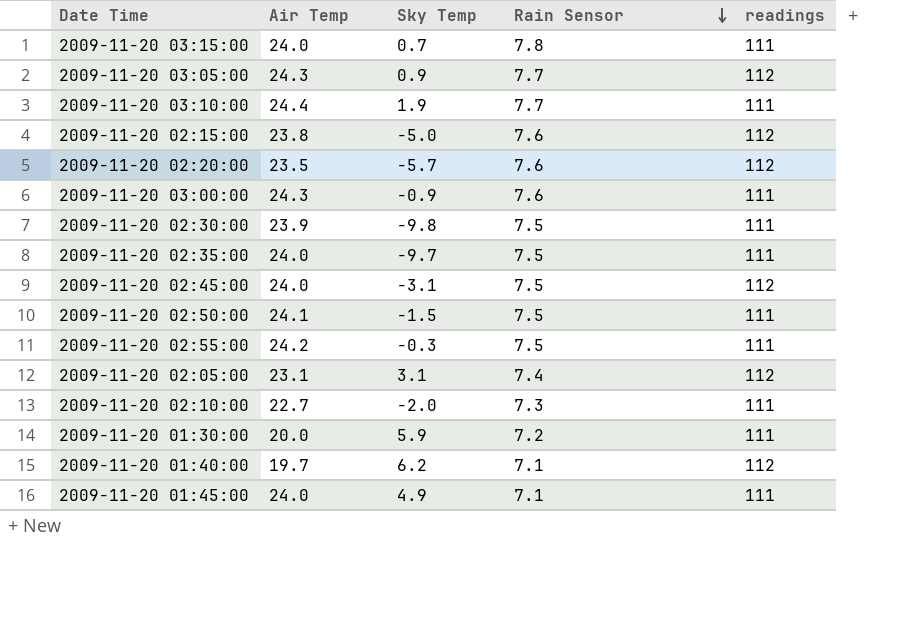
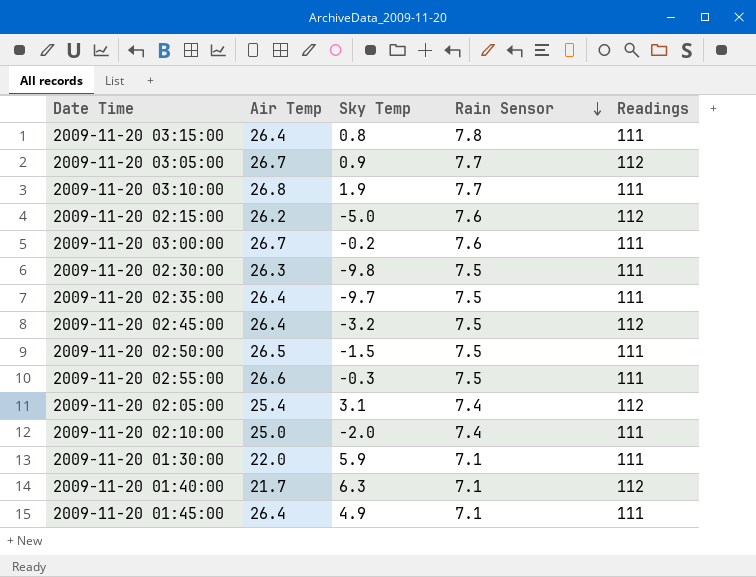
column name: readings -> Readings
row 2009-11-20 02:20:00: 23.5 | -5.7 | 7.6 | 112 -> none
2009-11-20 03:15:00 | Air Temp: 24.0 -> 26.4
2009-11-20 03:15:00 | Sky Temp: 0.7 -> 0.8
2009-11-20 03:05:00 | Air Temp: 24.3 -> 26.7
2009-11-20 03:10:00 | Air Temp: 24.4 -> 26.8
2009-11-20 02:15:00 | Air Temp: 23.8 -> 26.2
2009-11-20 03:00:00 | Air Temp: 24.3 -> 26.7
2009-11-20 03:00:00 | Sky Temp: -0.9 -> -0.2
2009-11-20 02:30:00 | Air Temp: 23.9 -> 26.3
2009-11-20 02:35:00 | Air Temp: 24.0 -> 26.4
2009-11-20 02:45:00 | Air Temp: 24.0 -> 26.4
2009-11-20 02:45:00 | Sky Temp: -3.1 -> -3.2
2009-11-20 02:50:00 | Air Temp: 24.1 -> 26.5
2009-11-20 02:55:00 | Air Temp: 24.2 -> 26.6
2009-11-20 02:05:00 | Air Temp: 23.1 -> 25.4
2009-11-20 02:10:00 | Air Temp: 22.7 -> 25.0
2009-11-20 02:10:00 | Rain Sensor: 7.3 -> 7.4
2009-11-20 01:30:00 | Air Temp: 20.0 -> 22.0
2009-11-20 01:30:00 | Rain Sensor: 7.2 -> 7.1
2009-11-20 01:40:00 | Air Temp: 19.7 -> 21.7
2009-11-20 01:40:00 | Sky Temp: 6.2 -> 6.3
2009-11-20 01:45:00 | Air Temp: 24.0 -> 26.4

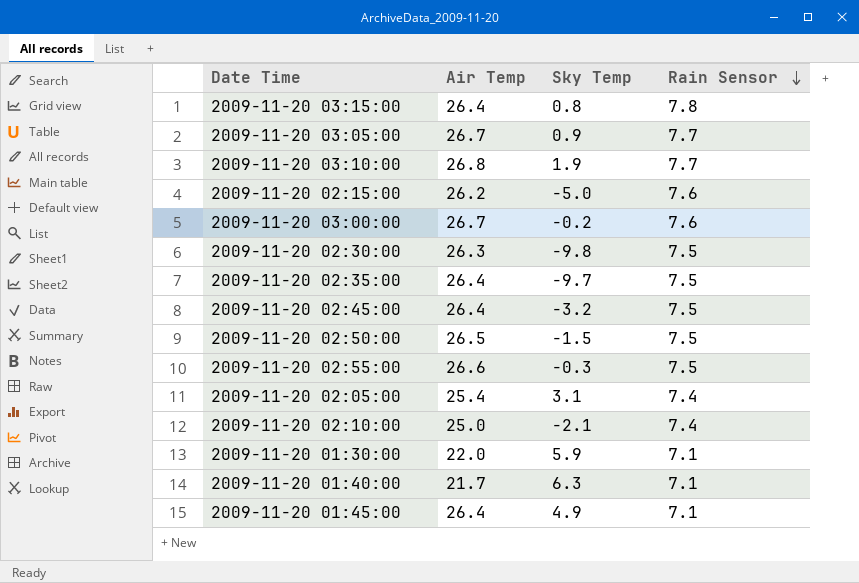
column Readings | position: 5 -> none
2009-11-20 02:10:00 | Sky Temp: -2.0 -> -2.1

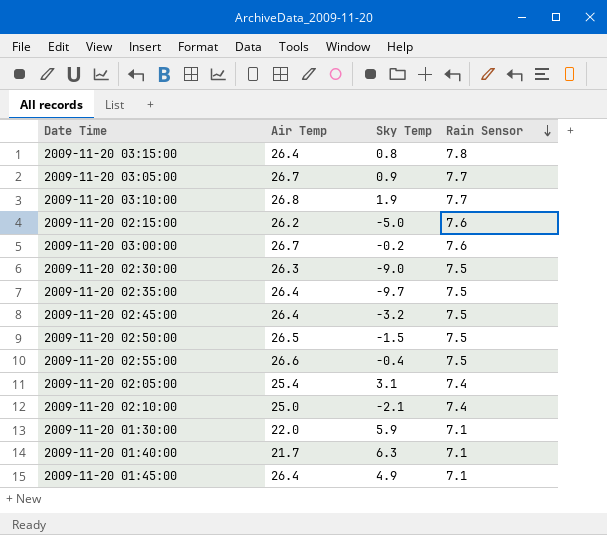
2009-11-20 02:30:00 | Sky Temp: -9.8 -> -9.0
2009-11-20 02:55:00 | Sky Temp: -0.3 -> -0.4

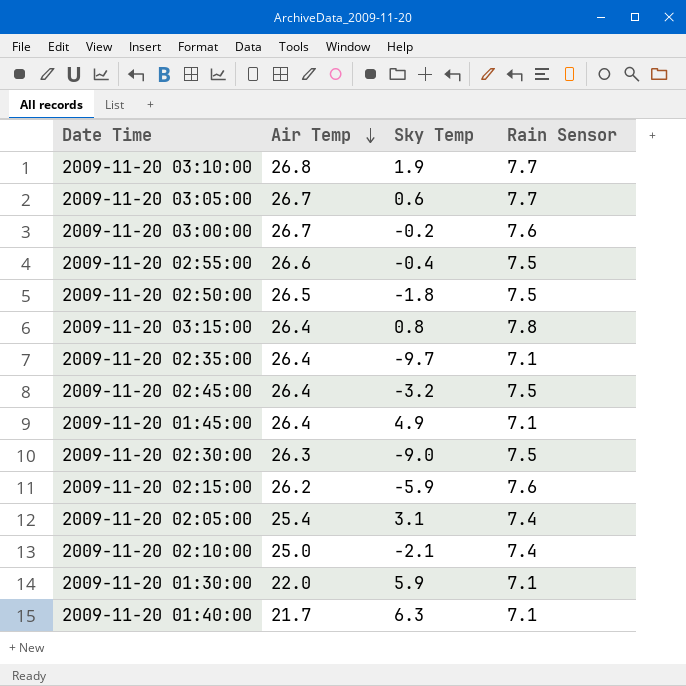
row order: Rain Sensor descending -> Air Temp descending
2009-11-20 03:05:00 | Sky Temp: 0.9 -> 0.6
2009-11-20 02:50:00 | Sky Temp: -1.5 -> -1.8
2009-11-20 02:35:00 | Rain Sensor: 7.5 -> 7.1
2009-11-20 02:15:00 | Sky Temp: -5.0 -> -5.9

